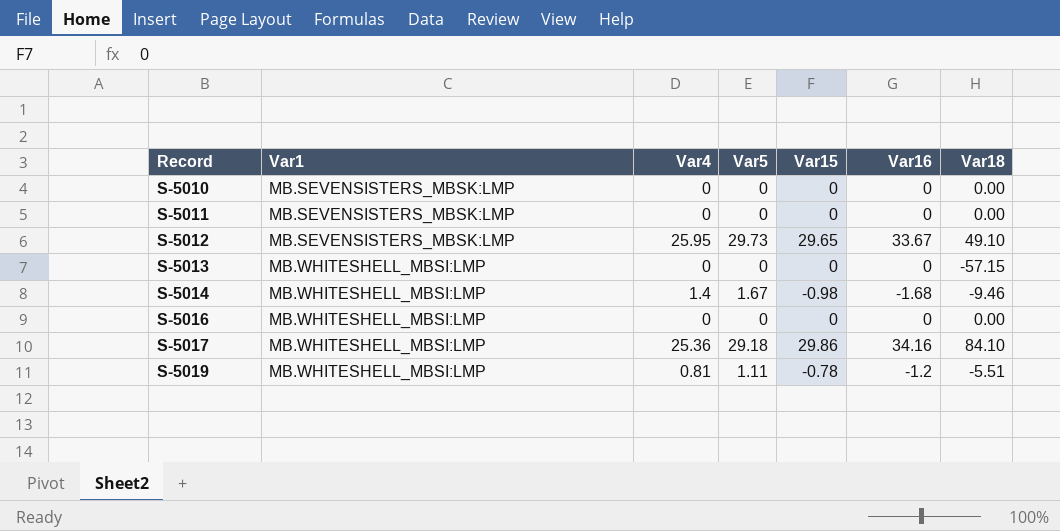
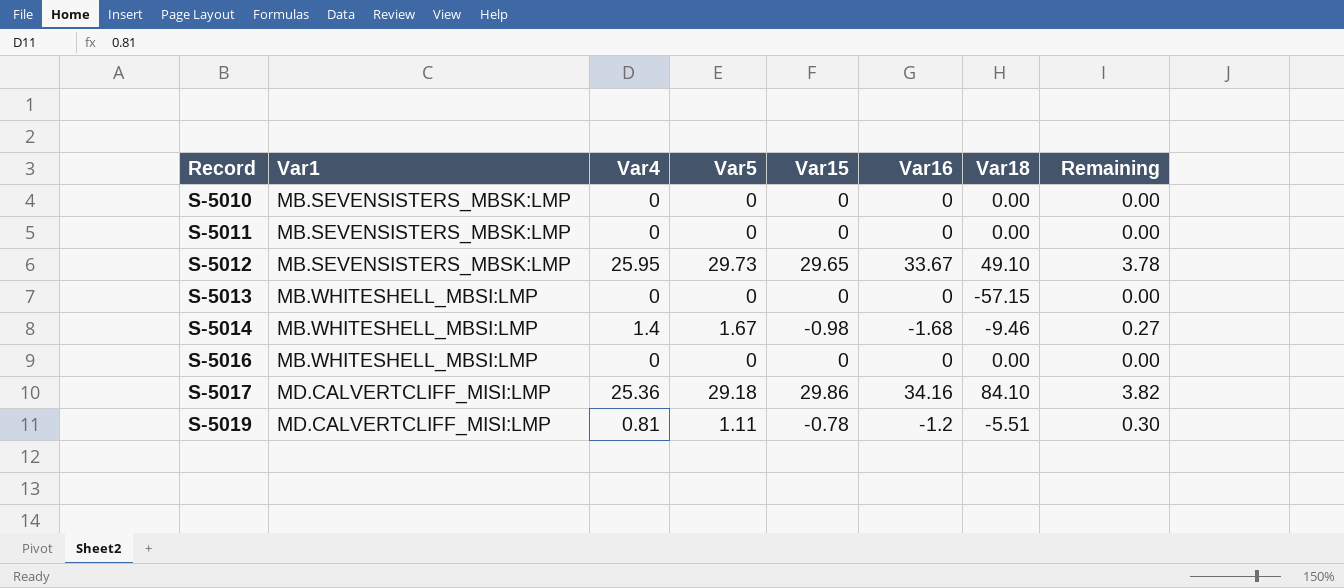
column Remaining | formula: none -> [Var5] - [Var4]
S-5017 | Var1: MB.WHITESHELL_MBSI:LMP -> MD.CALVERTCLIFF_MISI:LMP
S-5019 | Var1: MB.WHITESHELL_MBSI:LMP -> MD.CALVERTCLIFF_MISI:LMP

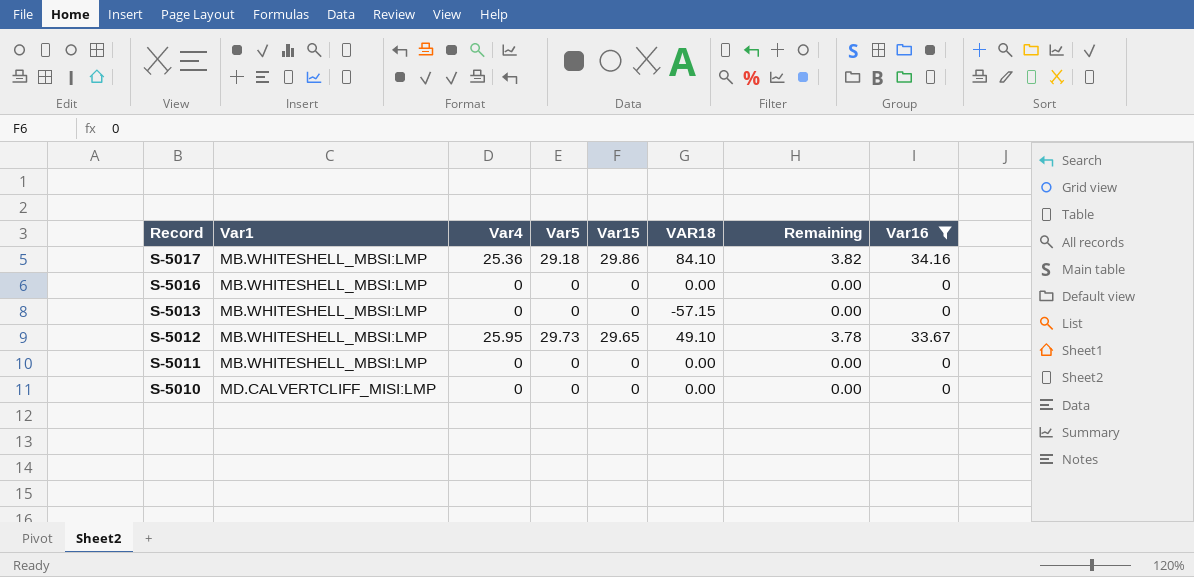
filter: none -> Var16 >= 0
row order: Record ascending -> Record descending
column name: Var18 -> VAR18
column Var16 | position: 6 -> 8
S-5017 | Var1: MD.CALVERTCLIFF_MISI:LMP -> MB.WHITESHELL_MBSI:LMP
S-5012 | Var1: MB.SEVENSISTERS_MBSK:LMP -> MB.WHITESHELL_MBSI:LMP
S-5011 | Var1: MB.SEVENSISTERS_MBSK:LMP -> MB.WHITESHELL_MBSI:LMP
S-5010 | Var1: MB.SEVENSISTERS_MBSK:LMP -> MD.CALVERTCLIFF_MISI:LMP

